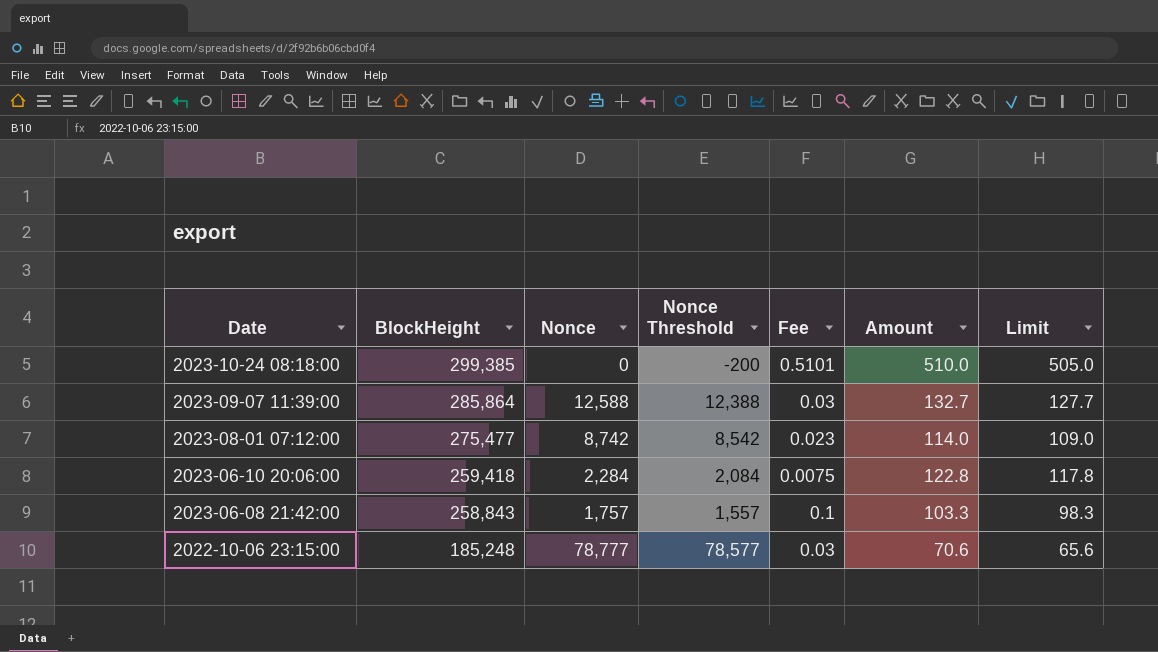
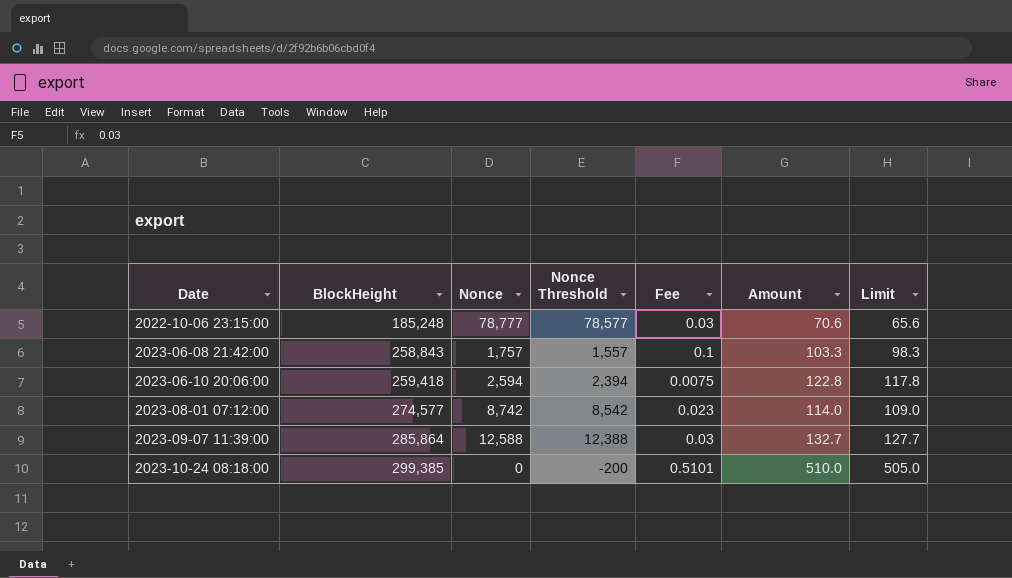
row order: Date descending -> Date ascending
2023-06-10 20:06:00 | Nonce: 2,284 -> 2,594
2023-06-10 20:06:00 | Nonce Threshold: 2,084 -> 2,394
2023-08-01 07:12:00 | BlockHeight: 275,477 -> 274,577

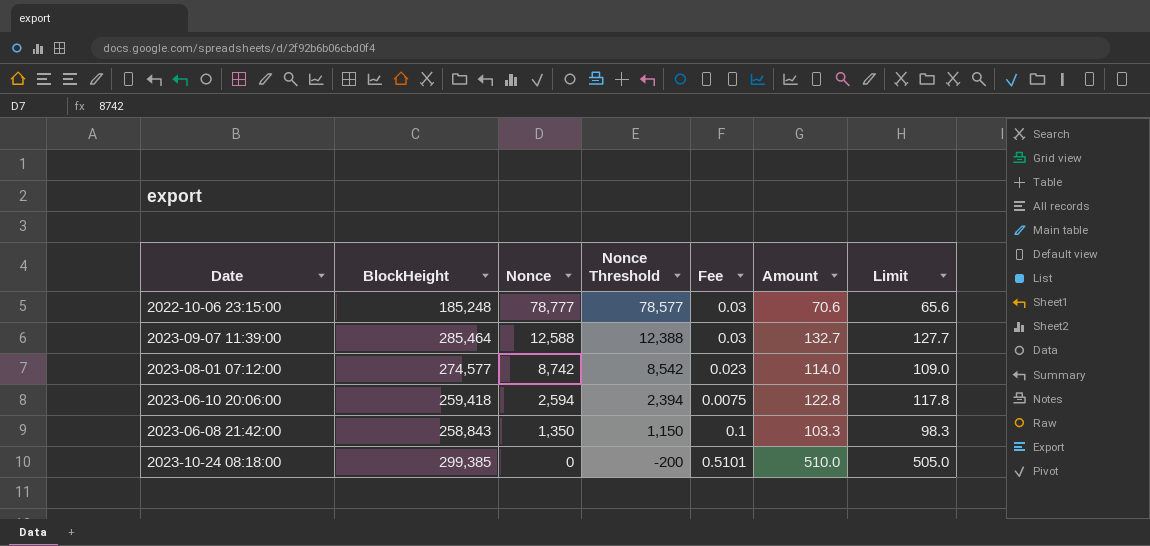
row order: Date ascending -> Nonce descending
2023-09-07 11:39:00 | BlockHeight: 285,864 -> 285,464
2023-06-08 21:42:00 | Nonce: 1,757 -> 1,350
2023-06-08 21:42:00 | Nonce Threshold: 1,557 -> 1,150

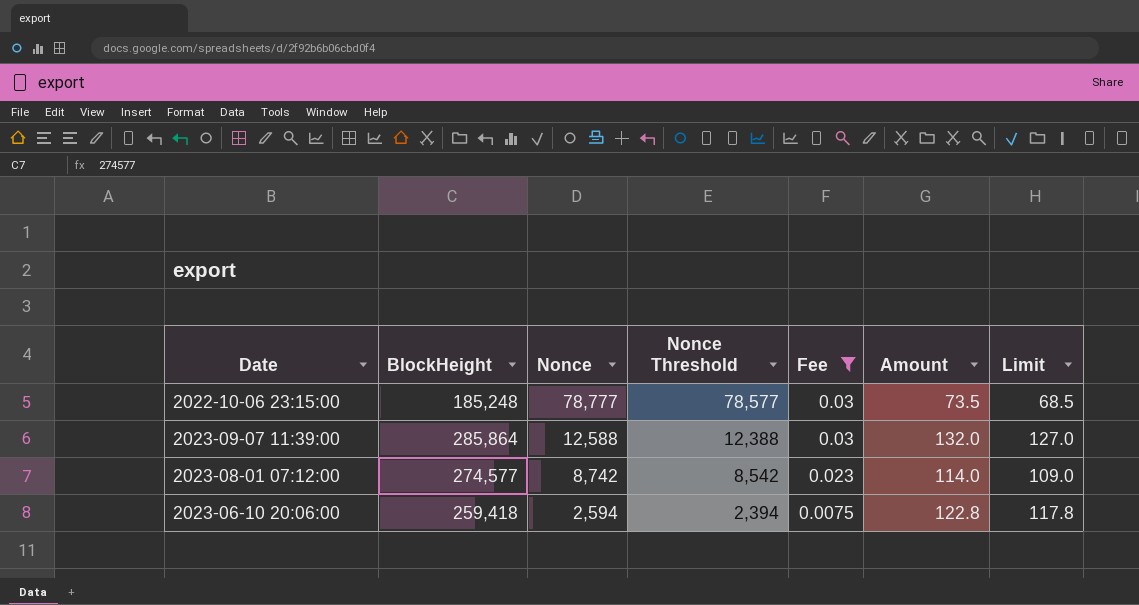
filter: none -> Fee <= 0.03
2022-10-06 23:15:00 | Amount: 70.6 -> 73.5
2022-10-06 23:15:00 | Limit: 65.6 -> 68.5
2023-09-07 11:39:00 | BlockHeight: 285,464 -> 285,864
2023-09-07 11:39:00 | Amount: 132.7 -> 132.0
2023-09-07 11:39:00 | Limit: 127.7 -> 127.0

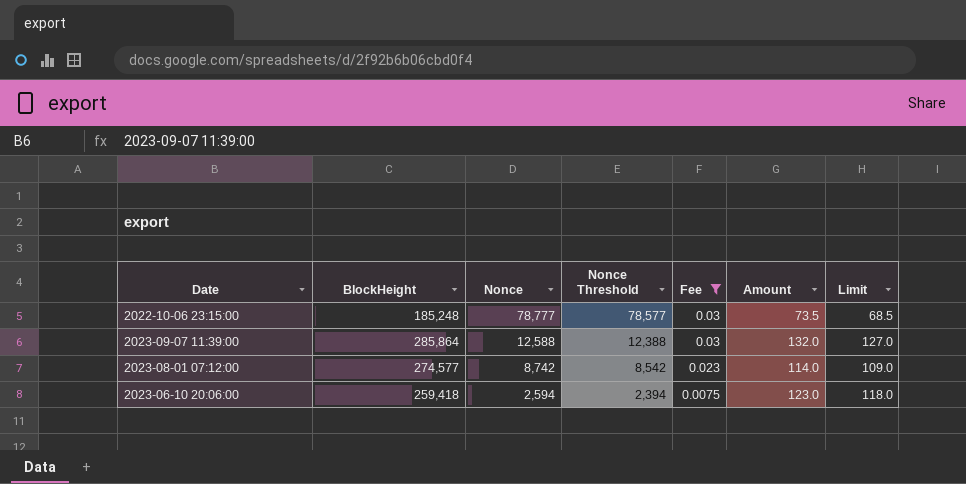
2023-06-10 20:06:00 | Amount: 122.8 -> 123.0
2023-06-10 20:06:00 | Limit: 117.8 -> 118.0

